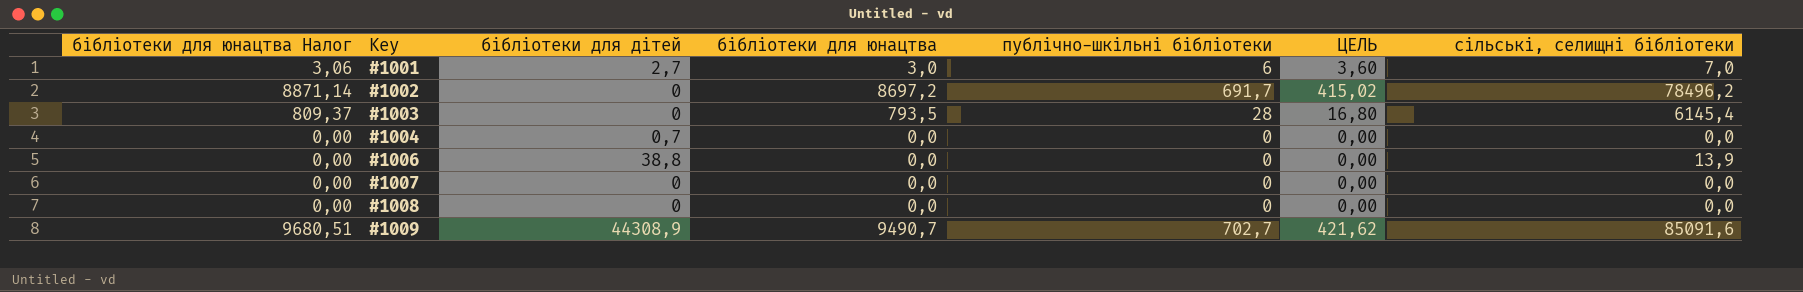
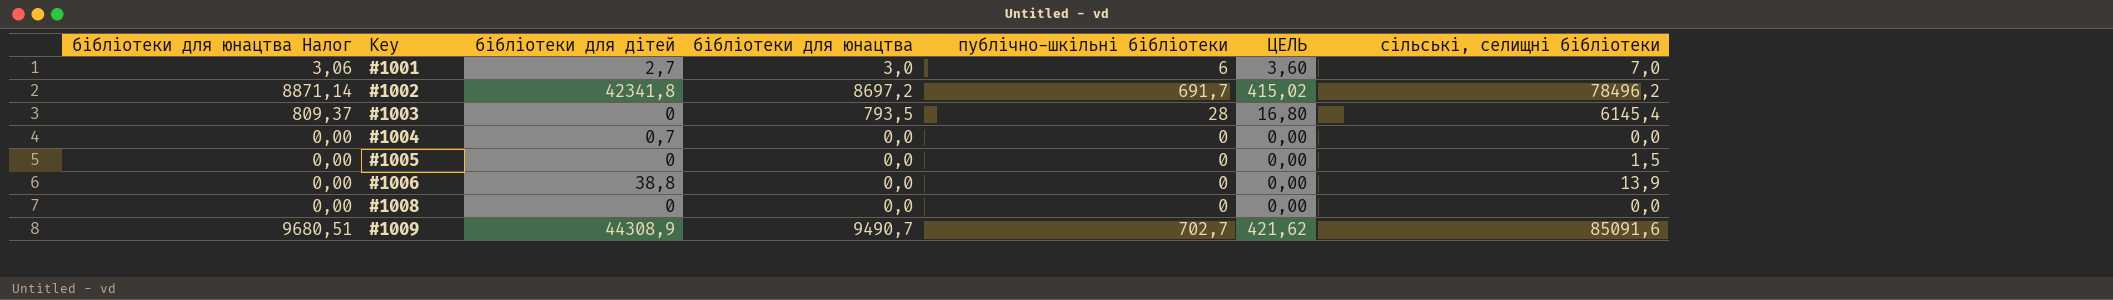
row #1007: 0,00 | 0 | 0,0 | 0 | 0,00 | 0,0 -> none
#1002 | бібліотеки для дітей: 0 -> 42341,8
row #1005: none -> 0,00 | 0 | 0,0 | 0 | 0,00 | 1,5

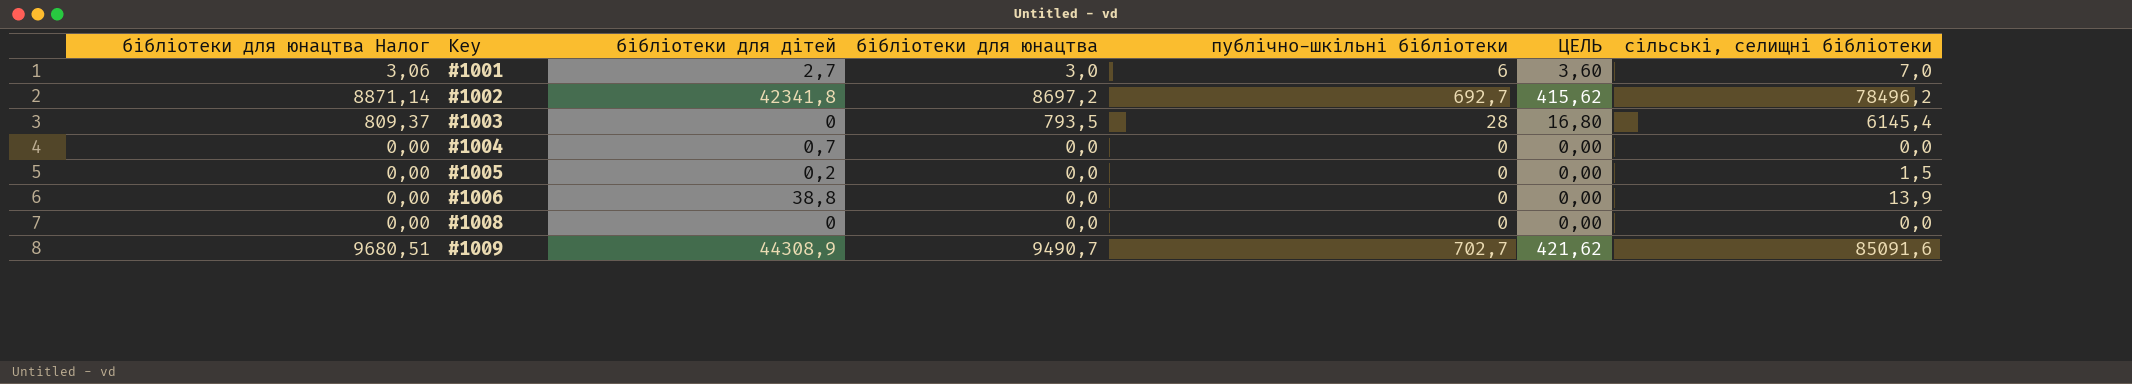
#1002 | публічно-шкільні бібліотеки: 691,7 -> 692,7
#1002 | ЦЕЛЬ: 415,02 -> 415,62
#1005 | бібліотеки для дітей: 0 -> 0,2

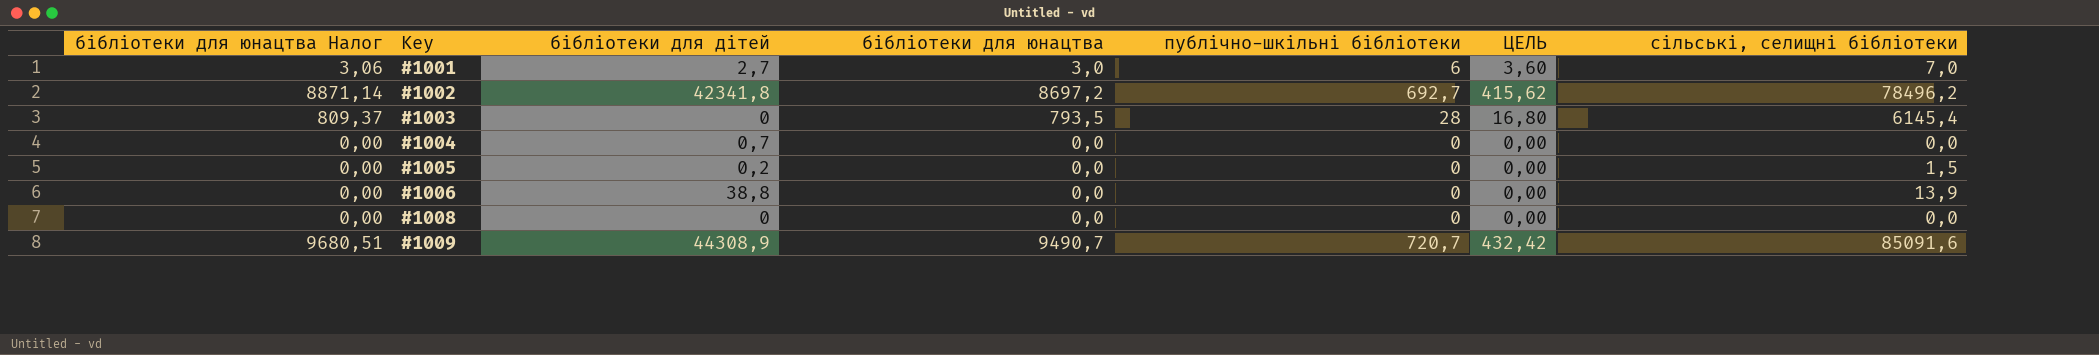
#1009 | публічно-шкільні бібліотеки: 702,7 -> 720,7
#1009 | ЦЕЛЬ: 421,62 -> 432,42

